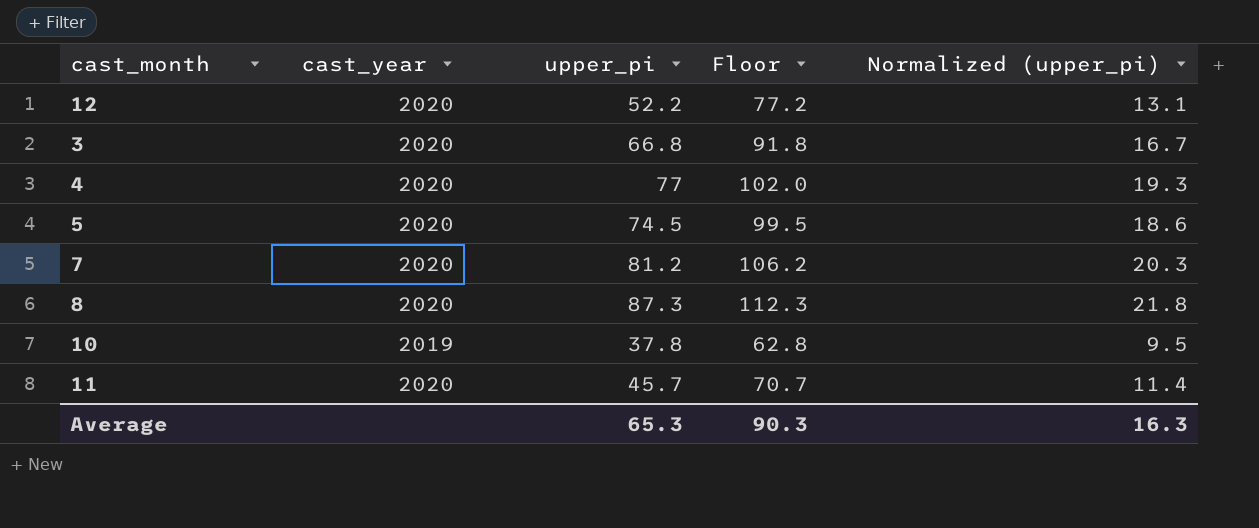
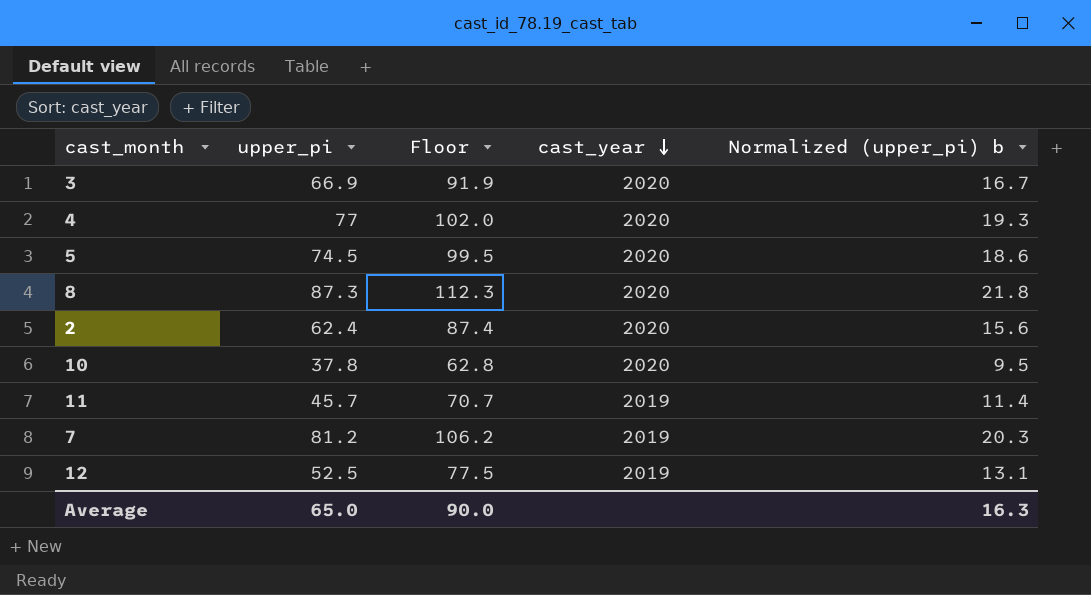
row order: none -> cast_year descending
column cast_year | position: 2 -> 4
column name: Normalized (upper_pi) -> Normalized (upper_pi) b
3 | upper_pi: 66.8 -> 66.9
3 | Floor: 91.8 -> 91.9
row 2: none -> 62.4 | 87.4 | 2020 | 15.6
10 | cast_year: 2019 -> 2020
11 | cast_year: 2020 -> 2019
7 | cast_year: 2020 -> 2019
12 | upper_pi: 52.2 -> 52.5
12 | Floor: 77.2 -> 77.5
12 | cast_year: 2020 -> 2019
Average | upper_pi: 65.3 -> 65.0
Average | Floor: 90.3 -> 90.0

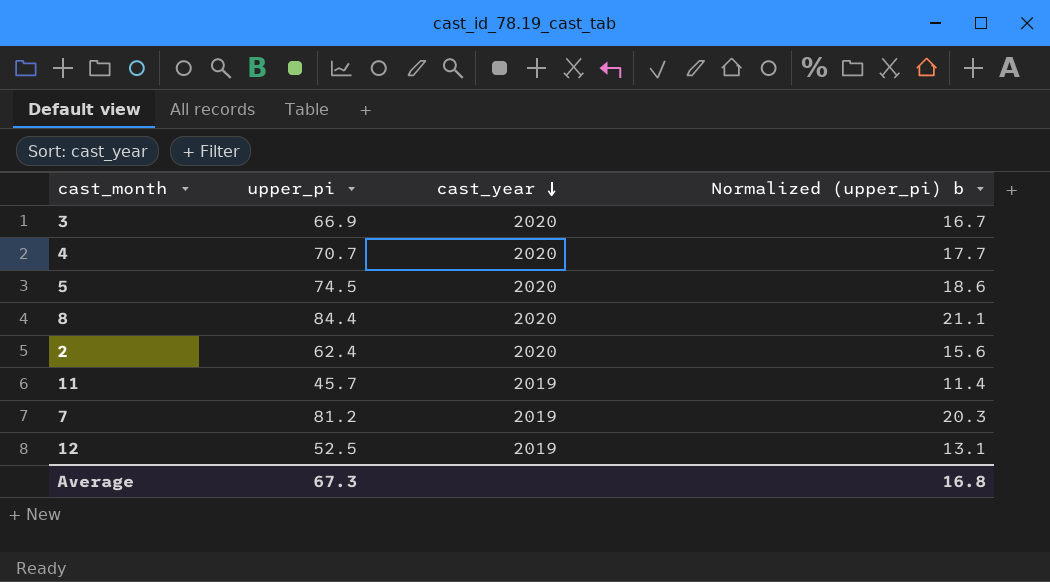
column Floor | formula: [upper_pi] + 25 -> none
row 10: 37.8 | 62.8 | 2020 | 9.5 -> none
4 | upper_pi: 77 -> 70.7
4 | Normalized (upper_pi) b: 19.3 -> 17.7
8 | upper_pi: 87.3 -> 84.4
8 | Normalized (upper_pi) b: 21.8 -> 21.1
Average | upper_pi: 65.0 -> 67.3
Average | Normalized (upper_pi) b: 16.3 -> 16.8

